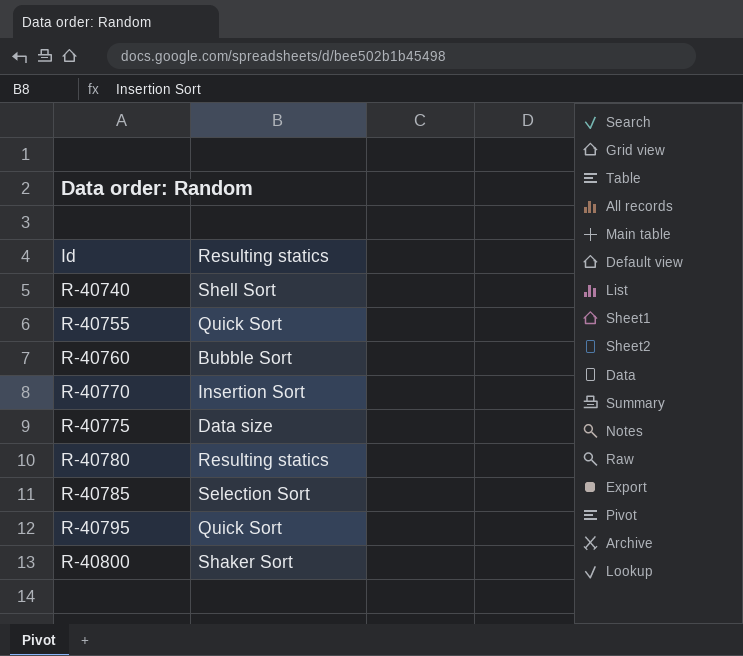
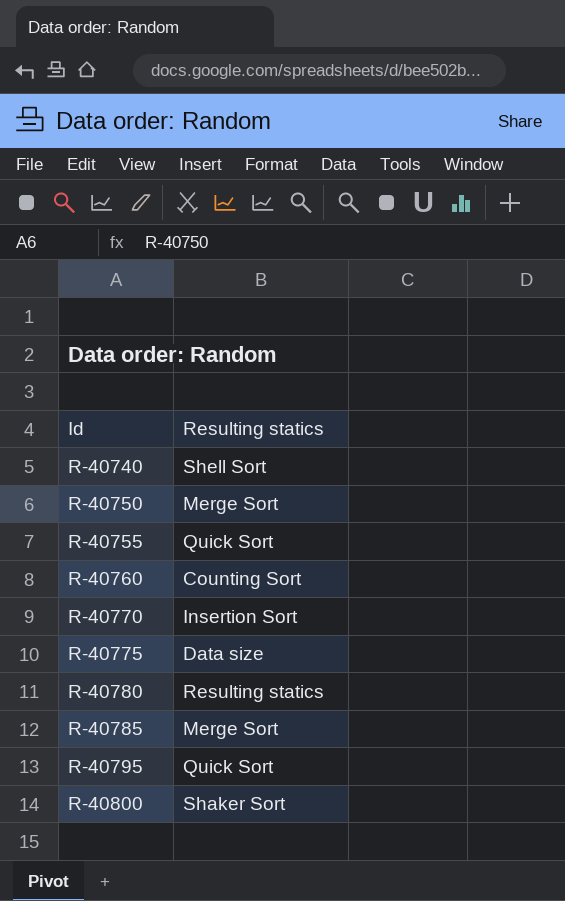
row R-40750: none -> Merge Sort
R-40760 | Resulting statics: Bubble Sort -> Counting Sort
R-40785 | Resulting statics: Selection Sort -> Merge Sort

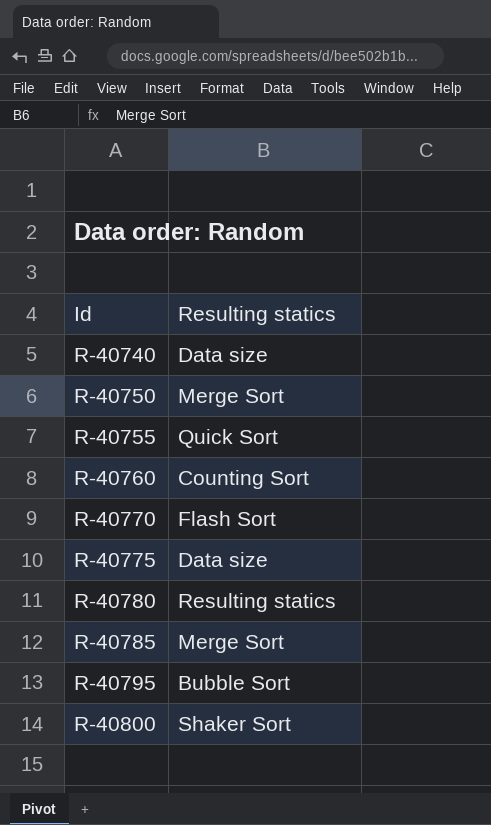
R-40740 | Resulting statics: Shell Sort -> Data size
R-40770 | Resulting statics: Insertion Sort -> Flash Sort
R-40795 | Resulting statics: Quick Sort -> Bubble Sort

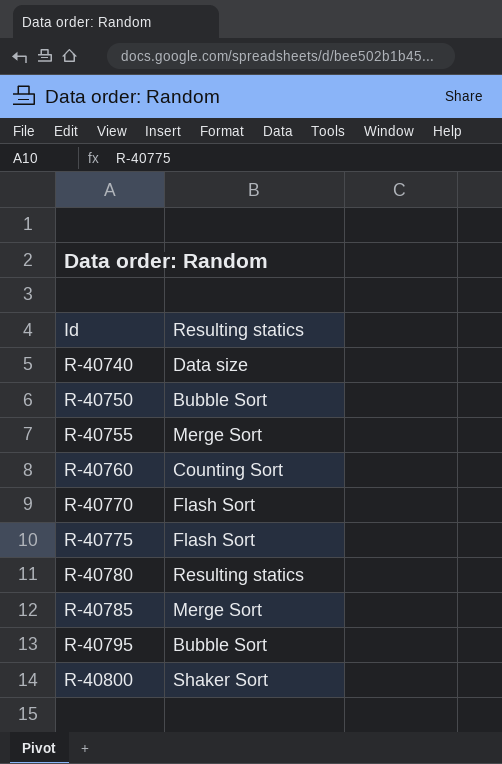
R-40750 | Resulting statics: Merge Sort -> Bubble Sort
R-40755 | Resulting statics: Quick Sort -> Merge Sort
R-40775 | Resulting statics: Data size -> Flash Sort

